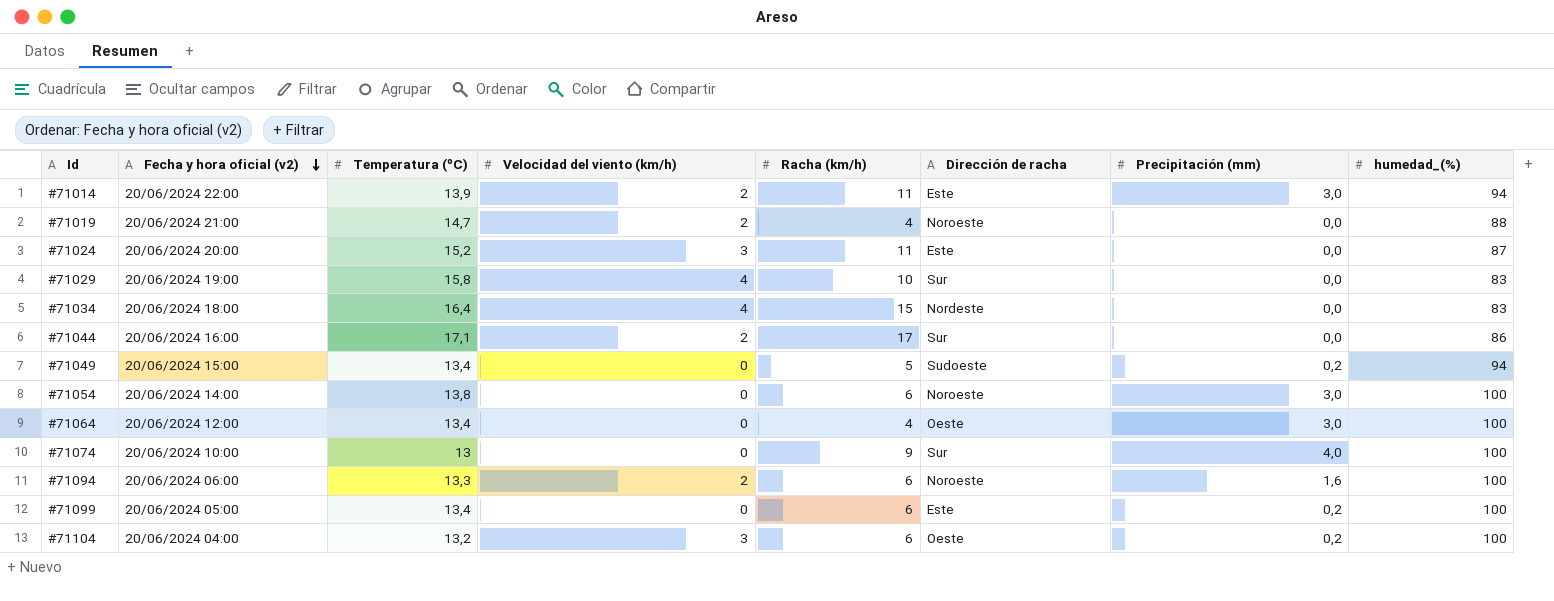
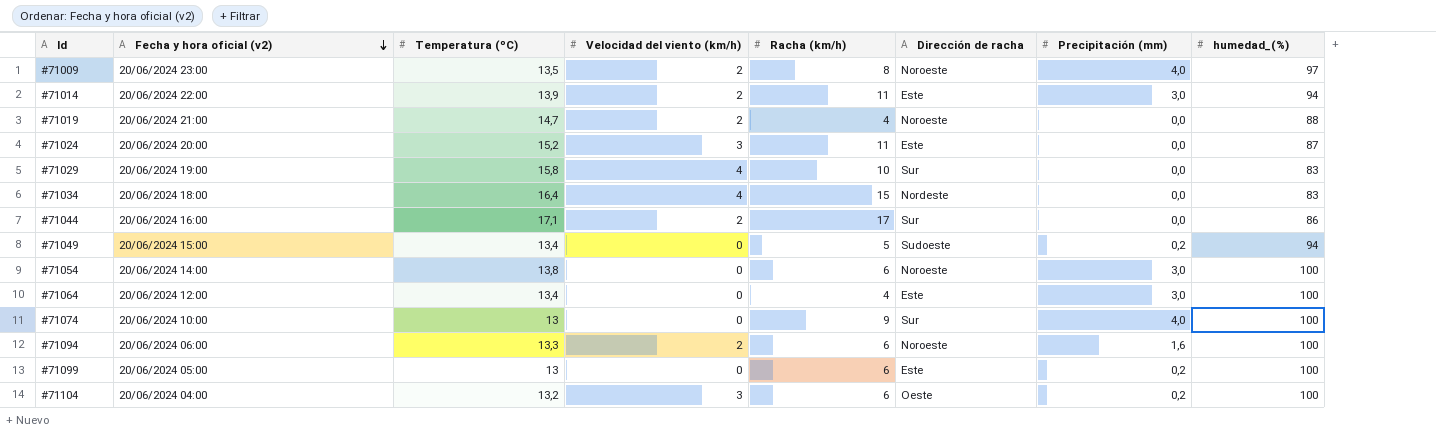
row #71009: none -> 20/06/2024 23:00 | 13,5 | 2 | 8 | Noroeste | 4,0 | 97
#71064 | Dirección de racha: Oeste -> Este
#71099 | Temperatura (ºC): 13,4 -> 13

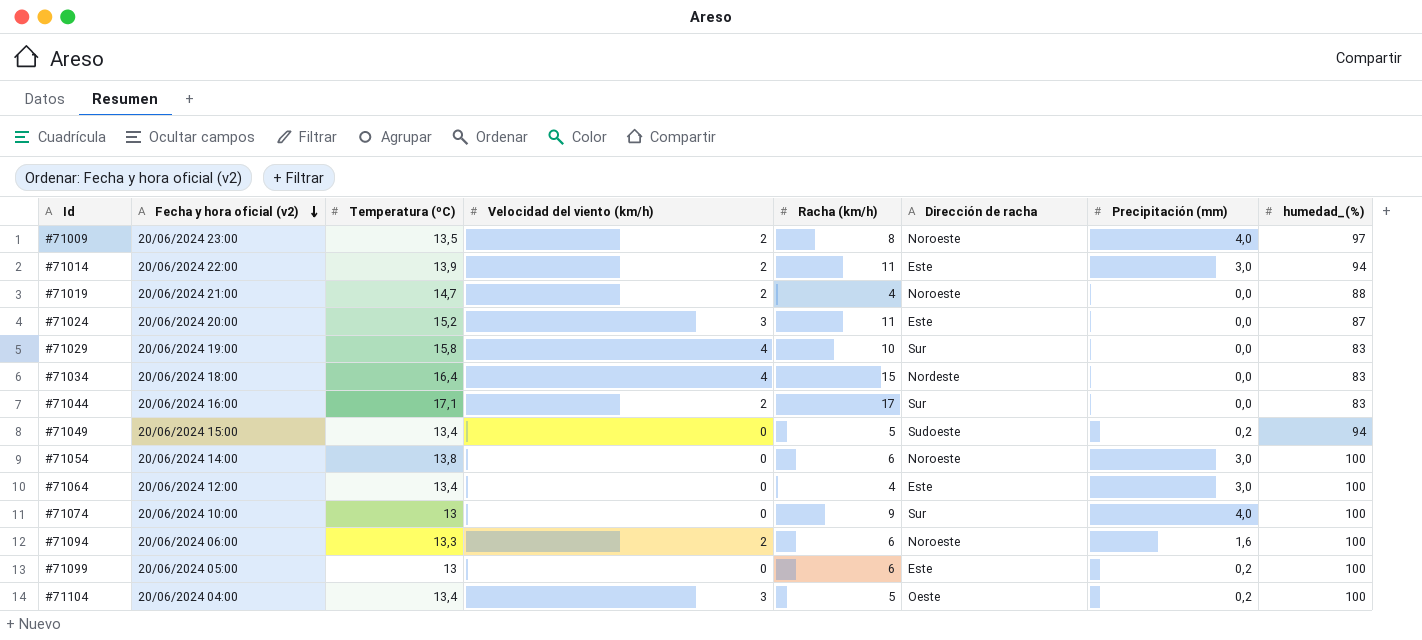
#71044 | humedad_(%): 86 -> 83
#71104 | Temperatura (ºC): 13,2 -> 13,4
#71104 | Racha (km/h): 6 -> 5

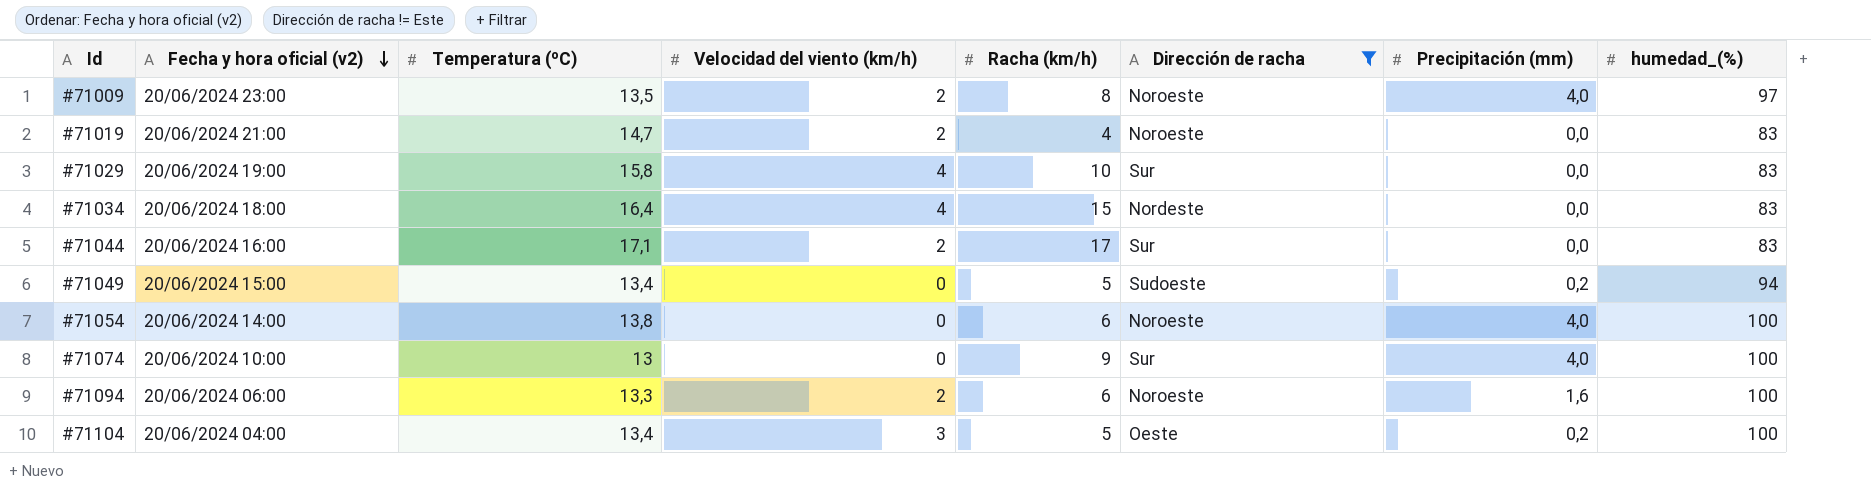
filter: none -> Dirección de racha != Este
#71019 | humedad_(%): 88 -> 83
#71054 | Precipitación (mm): 3,0 -> 4,0

